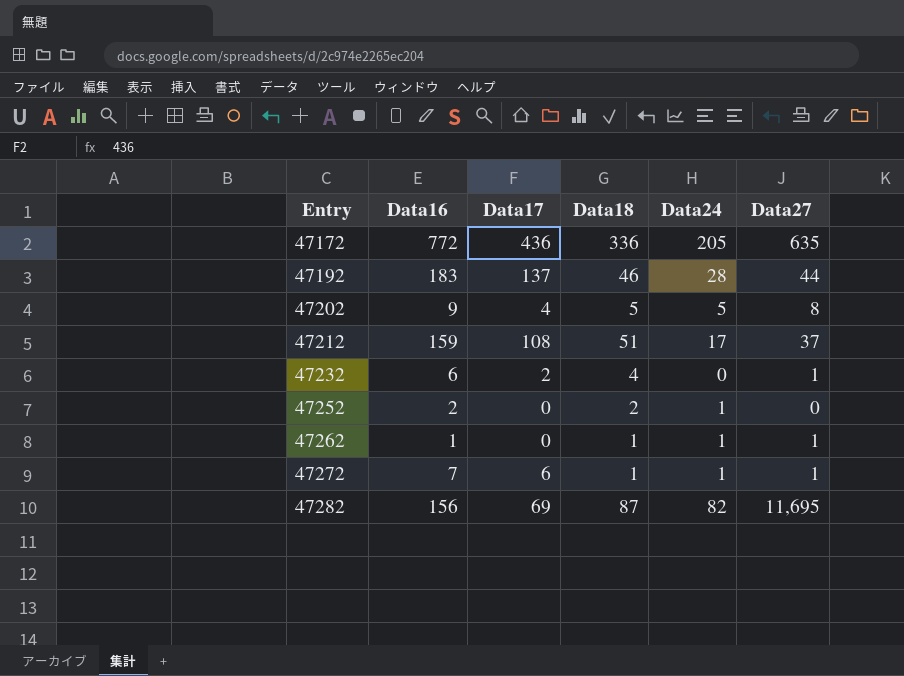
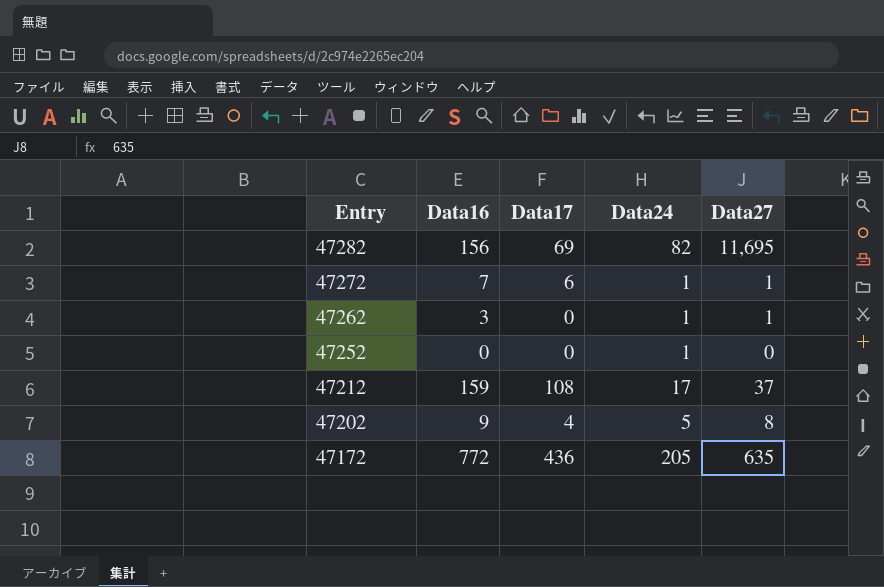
row order: Entry ascending -> Entry descending
column Data18 | formula: [Data16] - [Data17] -> none
row 47192: 183 | 137 | 46 | 28 | 44 -> none
row 47232: 6 | 2 | 4 | 0 | 1 -> none
47262 | Data16: 1 -> 3
47252 | Data16: 2 -> 0

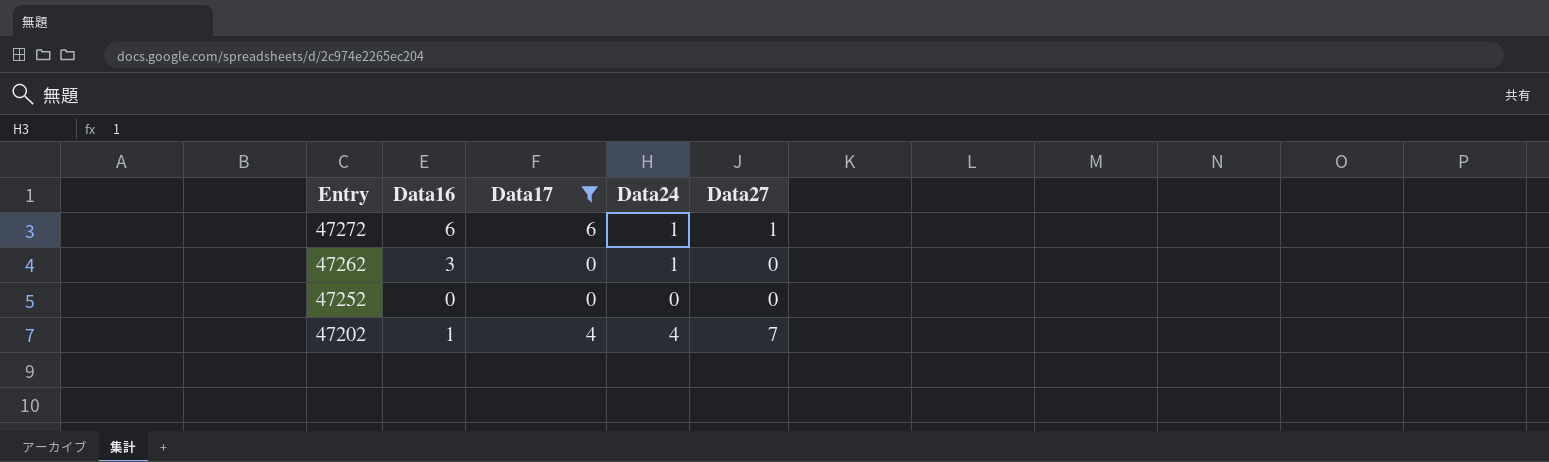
filter: none -> Data17 <= 6
47272 | Data16: 7 -> 6
47262 | Data27: 1 -> 0
47252 | Data24: 1 -> 0
47202 | Data16: 9 -> 1
47202 | Data24: 5 -> 4
47202 | Data27: 8 -> 7

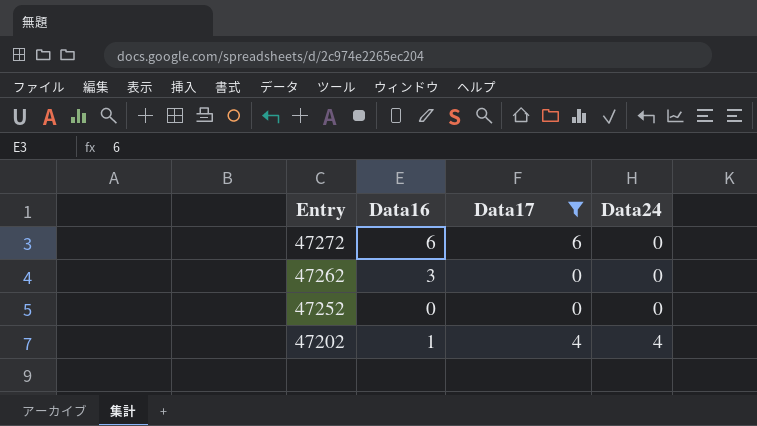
column Data27 | position: 5 -> none
47272 | Data24: 1 -> 0
47262 | Data24: 1 -> 0

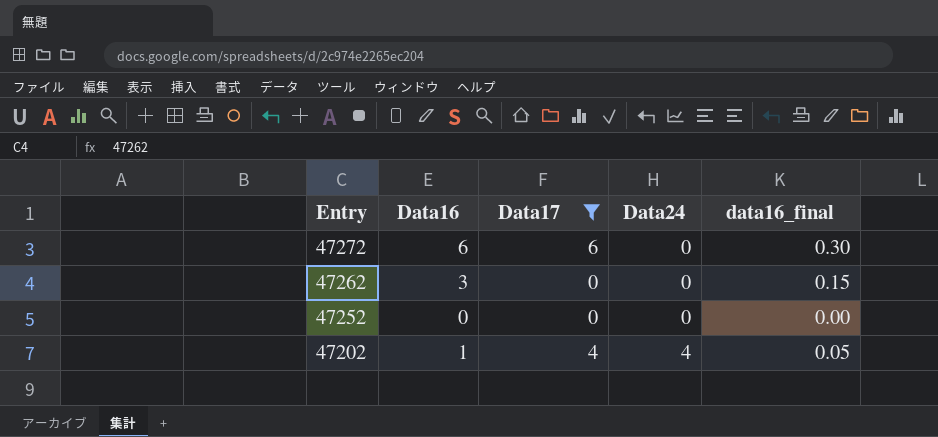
column data16_final | formula: none -> [Data16] * 0.05

